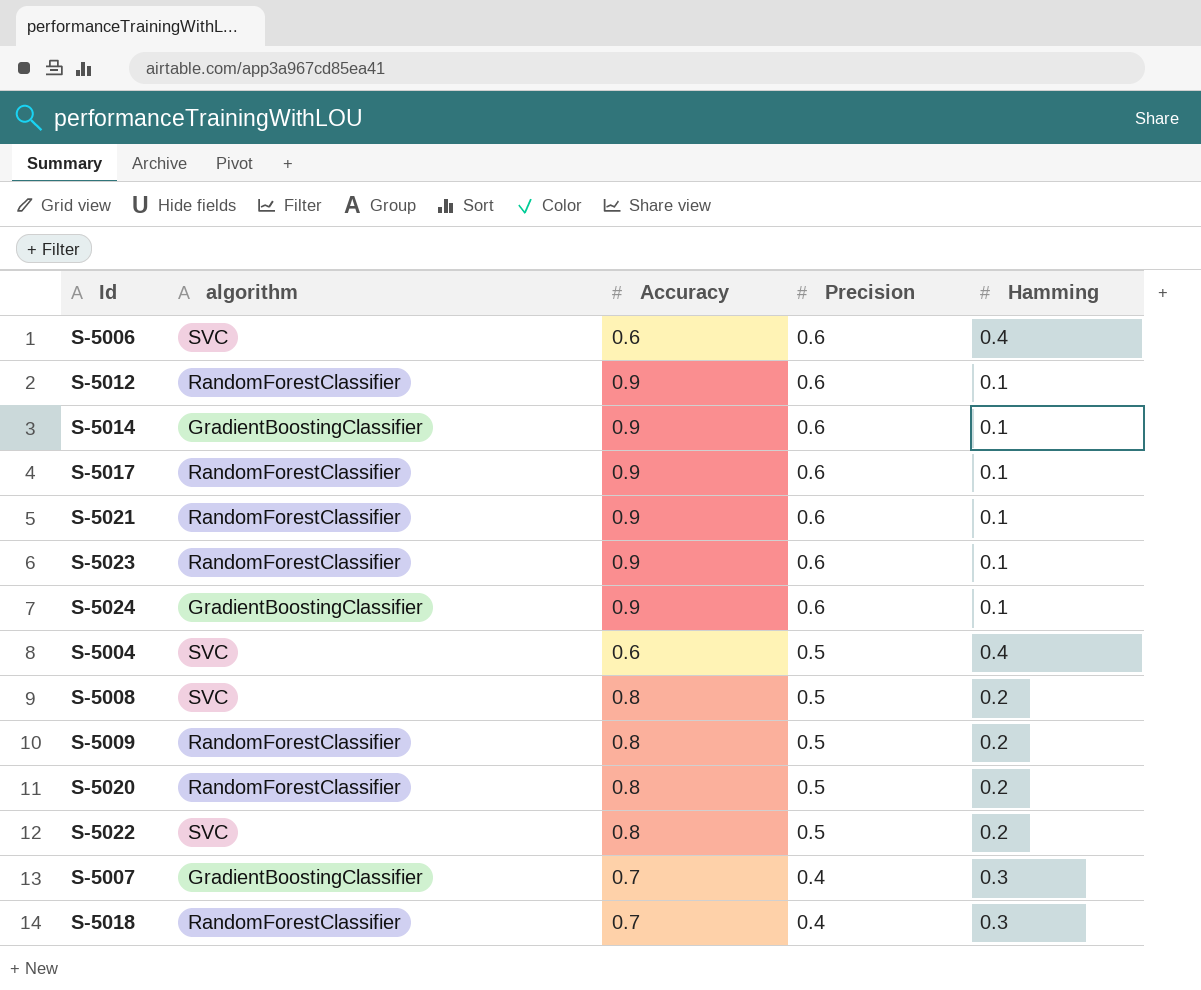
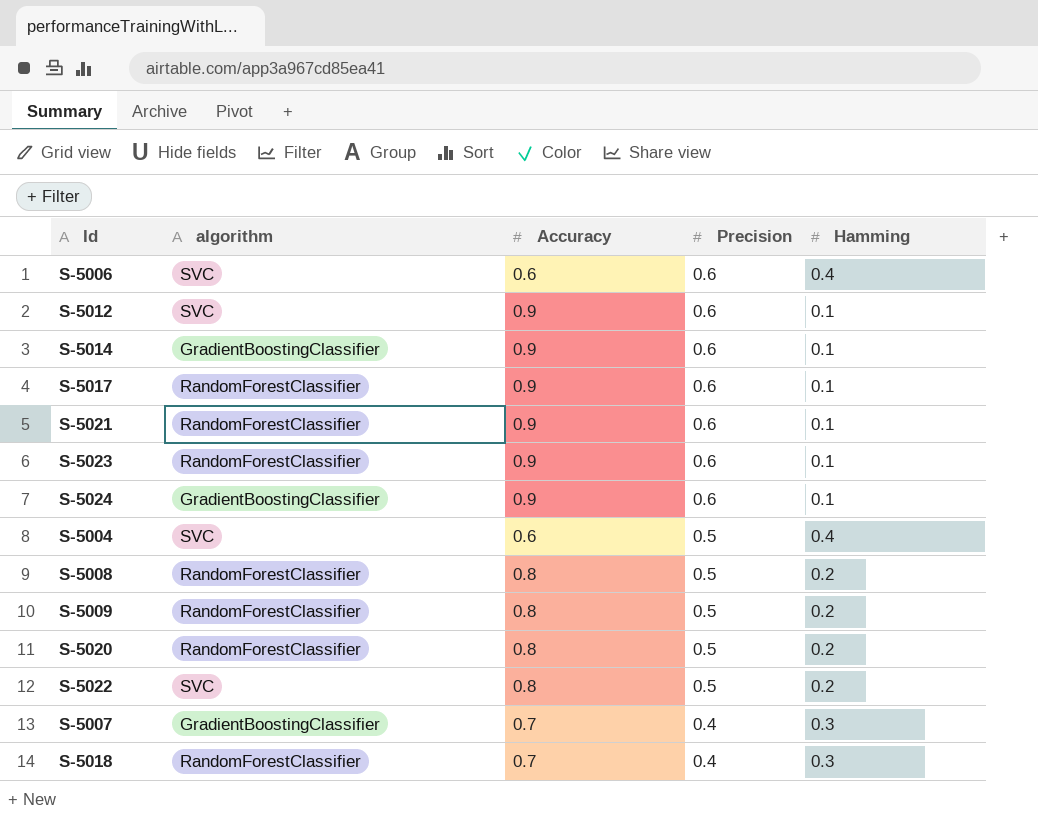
S-5012 | algorithm: RandomForestClassifier -> SVC
S-5008 | algorithm: SVC -> RandomForestClassifier

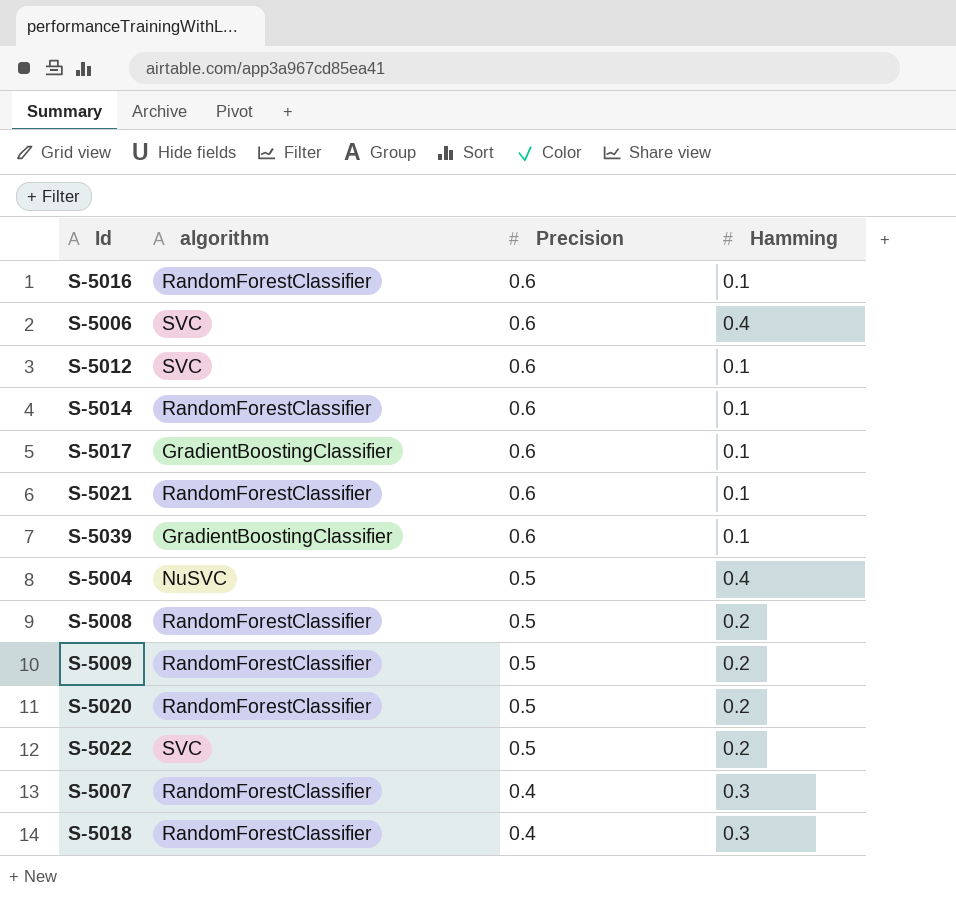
column Accuracy | position: 3 -> none
row S-5023: RandomForestClassifier | 0.9 | 0.6 | 0.1 -> none
row S-5024: GradientBoostingClassifier | 0.9 | 0.6 | 0.1 -> none
row S-5016: none -> RandomForestClassifier | 0.6 | 0.1
S-5014 | algorithm: GradientBoostingClassifier -> RandomForestClassifier
S-5017 | algorithm: RandomForestClassifier -> GradientBoostingClassifier
row S-5039: none -> GradientBoostingClassifier | 0.6 | 0.1
S-5004 | algorithm: SVC -> NuSVC
S-5007 | algorithm: GradientBoostingClassifier -> RandomForestClassifier

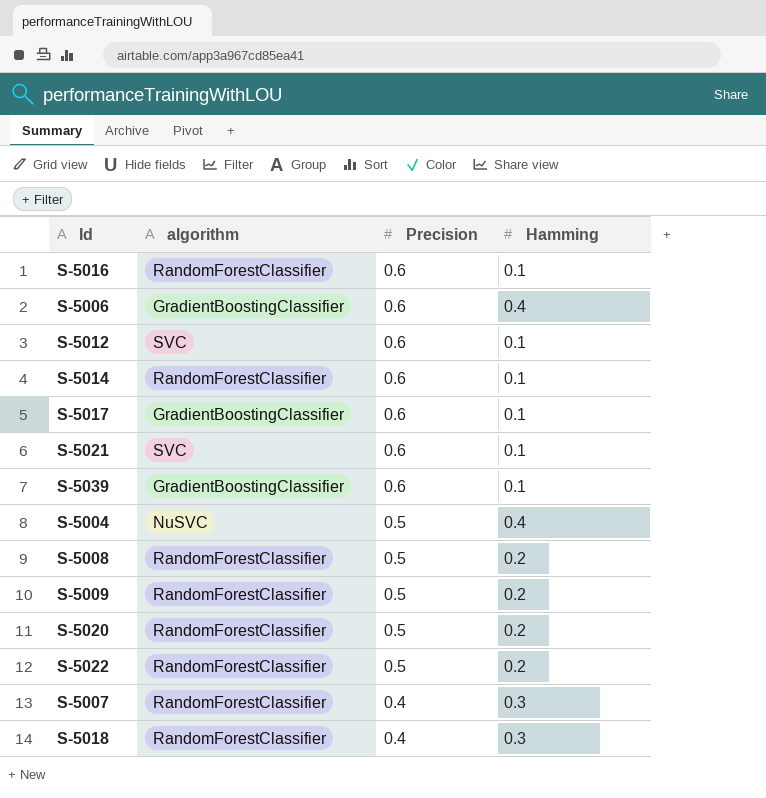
S-5006 | algorithm: SVC -> GradientBoostingClassifier
S-5021 | algorithm: RandomForestClassifier -> SVC
S-5022 | algorithm: SVC -> RandomForestClassifier

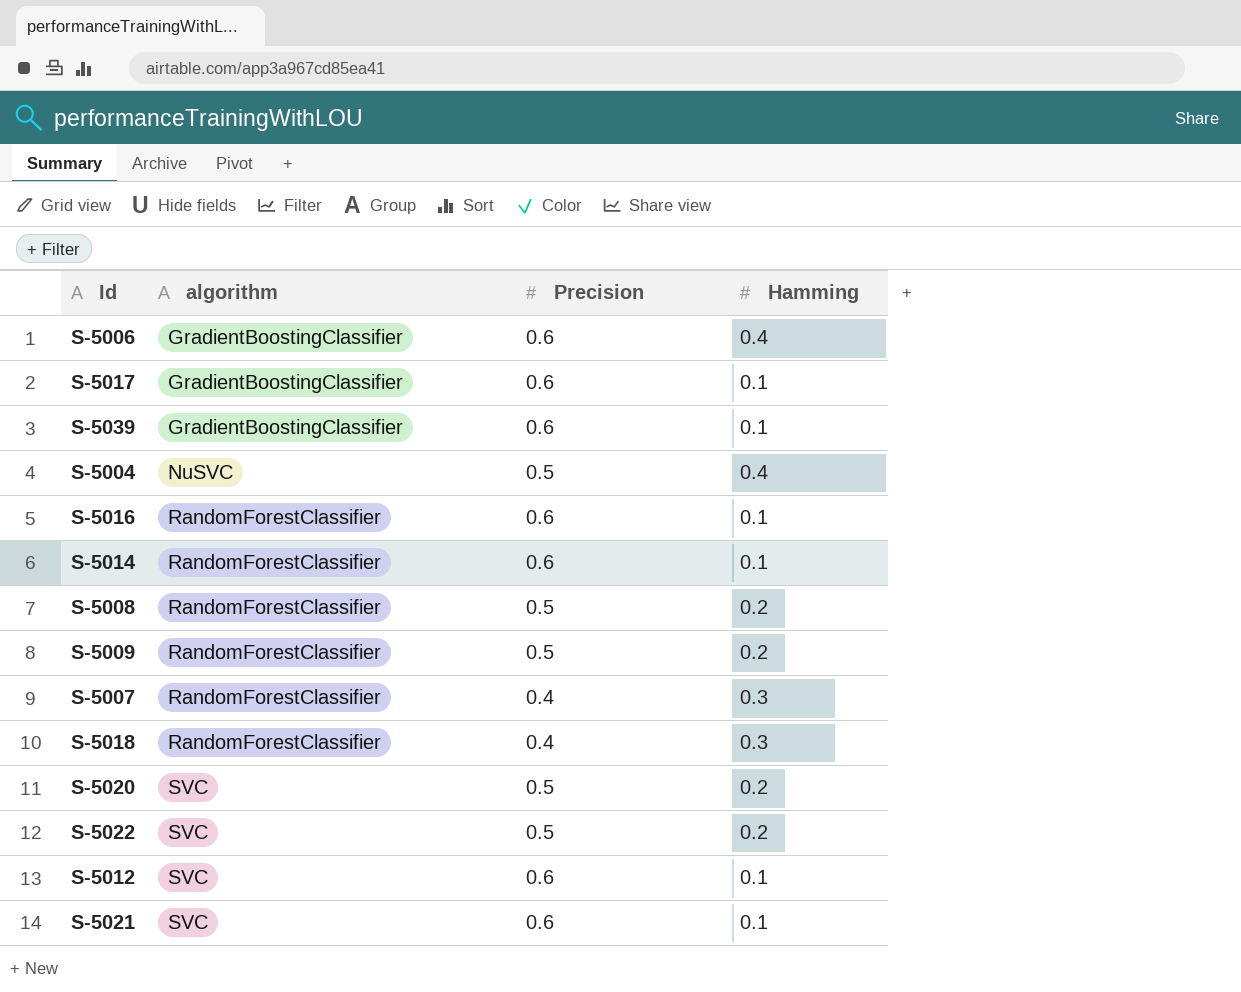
row order: Precision descending -> algorithm ascending
S-5020 | algorithm: RandomForestClassifier -> SVC
S-5022 | algorithm: RandomForestClassifier -> SVC

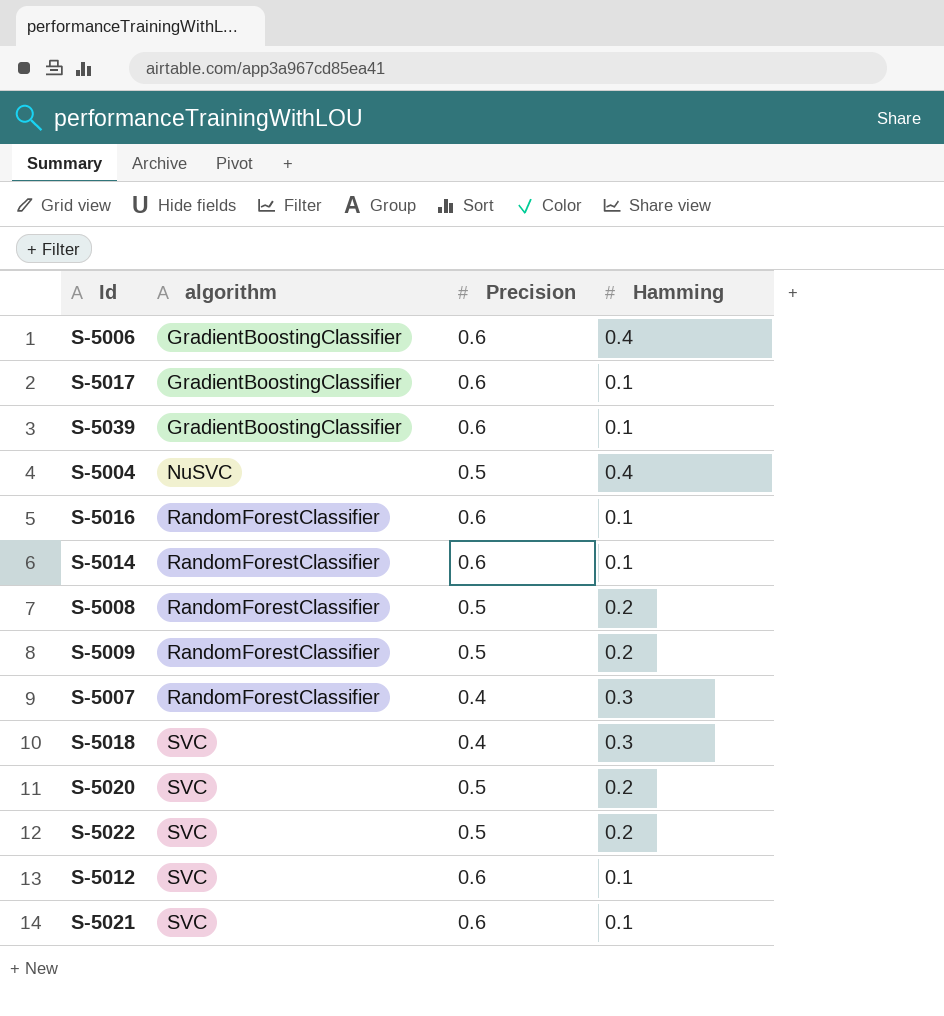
S-5018 | algorithm: RandomForestClassifier -> SVC

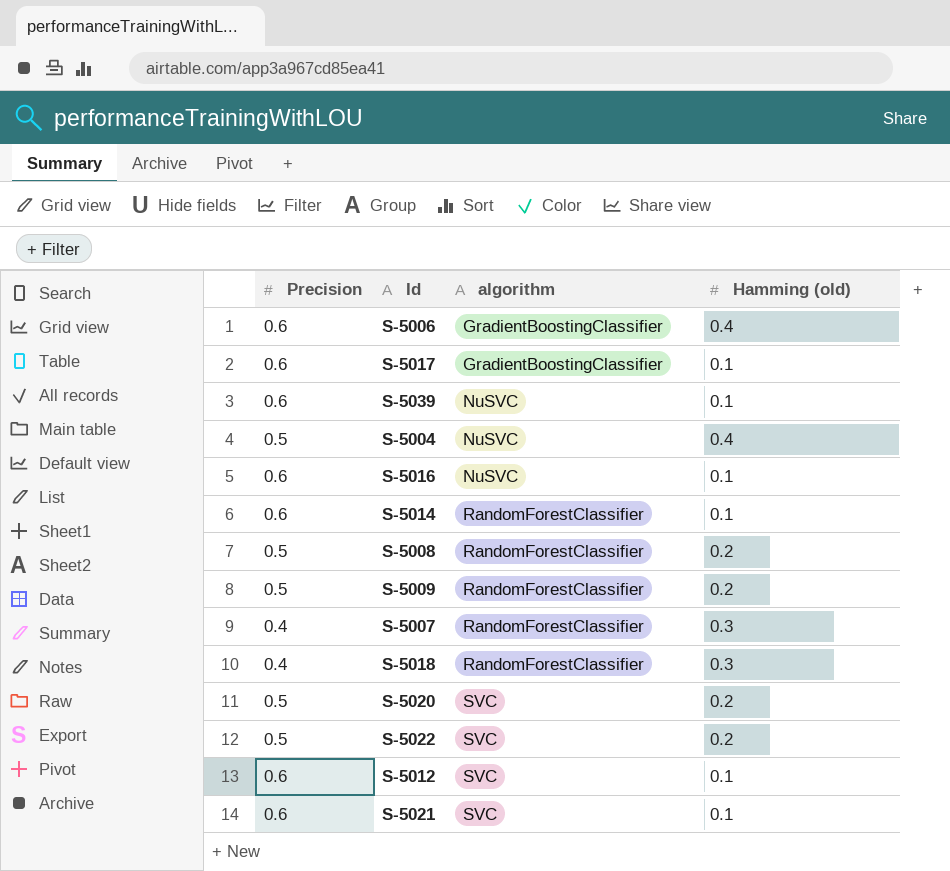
column Precision | position: 3 -> 1
column name: Hamming -> Hamming (old)
S-5039 | algorithm: GradientBoostingClassifier -> NuSVC
S-5016 | algorithm: RandomForestClassifier -> NuSVC
S-5018 | algorithm: SVC -> RandomForestClassifier

